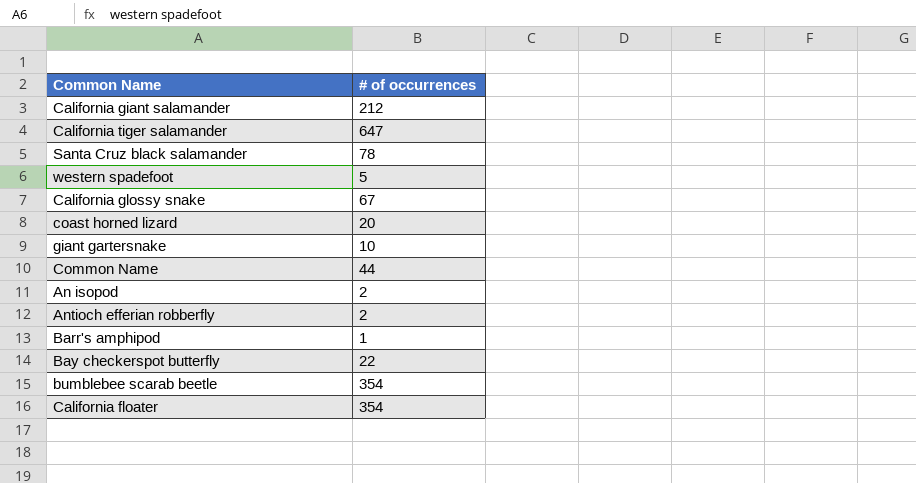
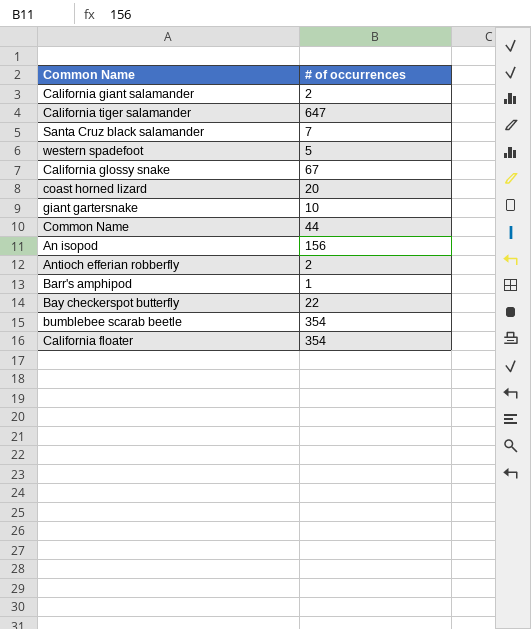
California giant salamander | # of occurrences: 212 -> 2
Santa Cruz black salamander | # of occurrences: 78 -> 7
An isopod | # of occurrences: 2 -> 156

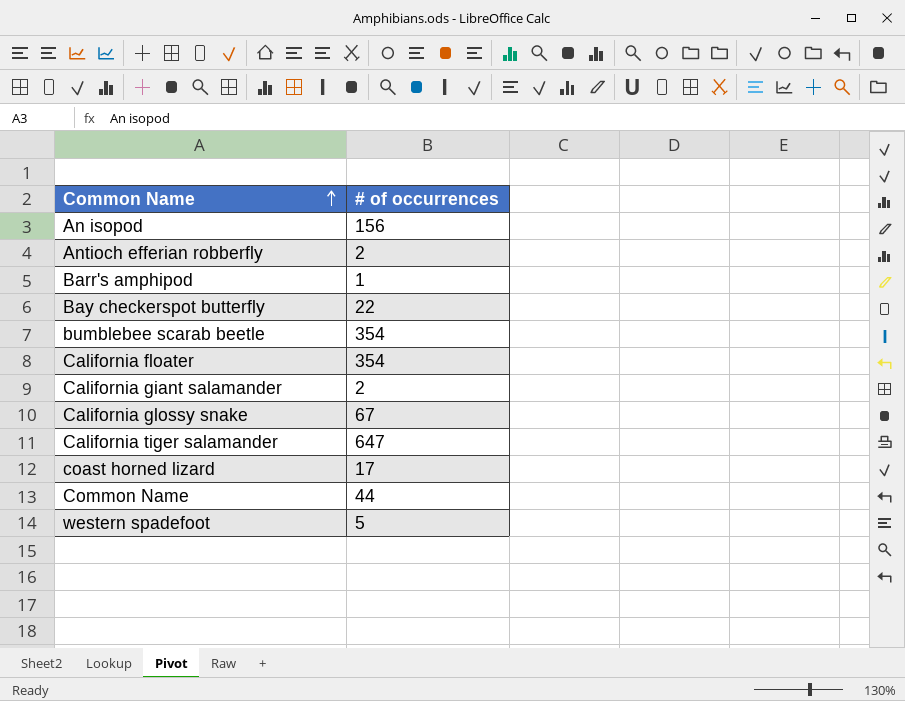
row order: none -> Common Name ascending
row Santa Cruz black salamander: 7 -> none
row giant gartersnake: 10 -> none
coast horned lizard | # of occurrences: 20 -> 17

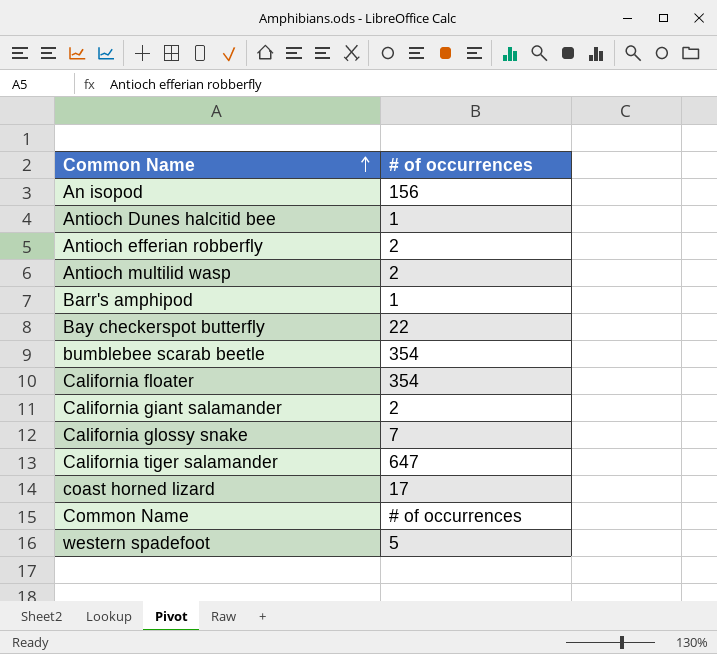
row Antioch Dunes halcitid bee: none -> 1
row Antioch multilid wasp: none -> 2
California glossy snake | # of occurrences: 67 -> 7
Common Name | # of occurrences: 44 -> # of occurrences

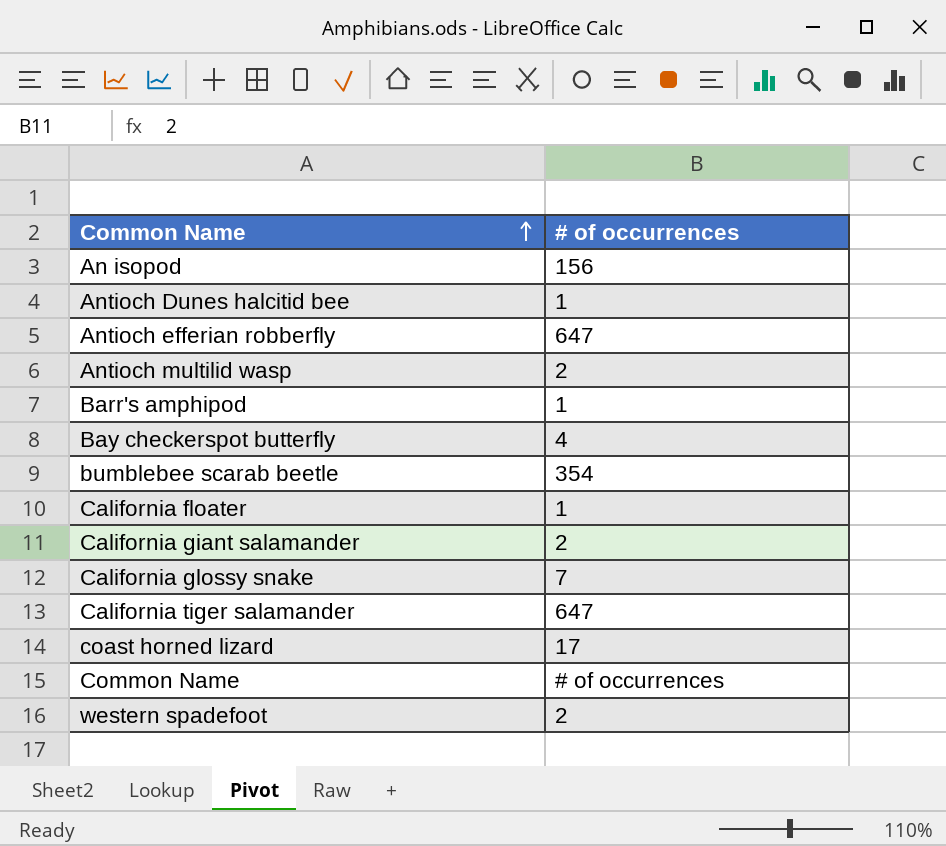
Antioch efferian robberfly | # of occurrences: 2 -> 647
Bay checkerspot butterfly | # of occurrences: 22 -> 4
California floater | # of occurrences: 354 -> 1
western spadefoot | # of occurrences: 5 -> 2

